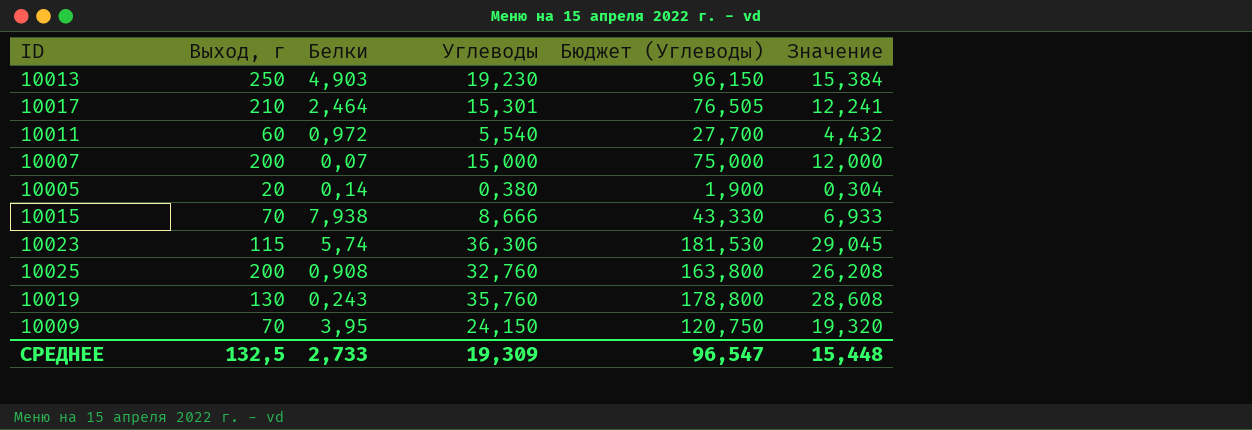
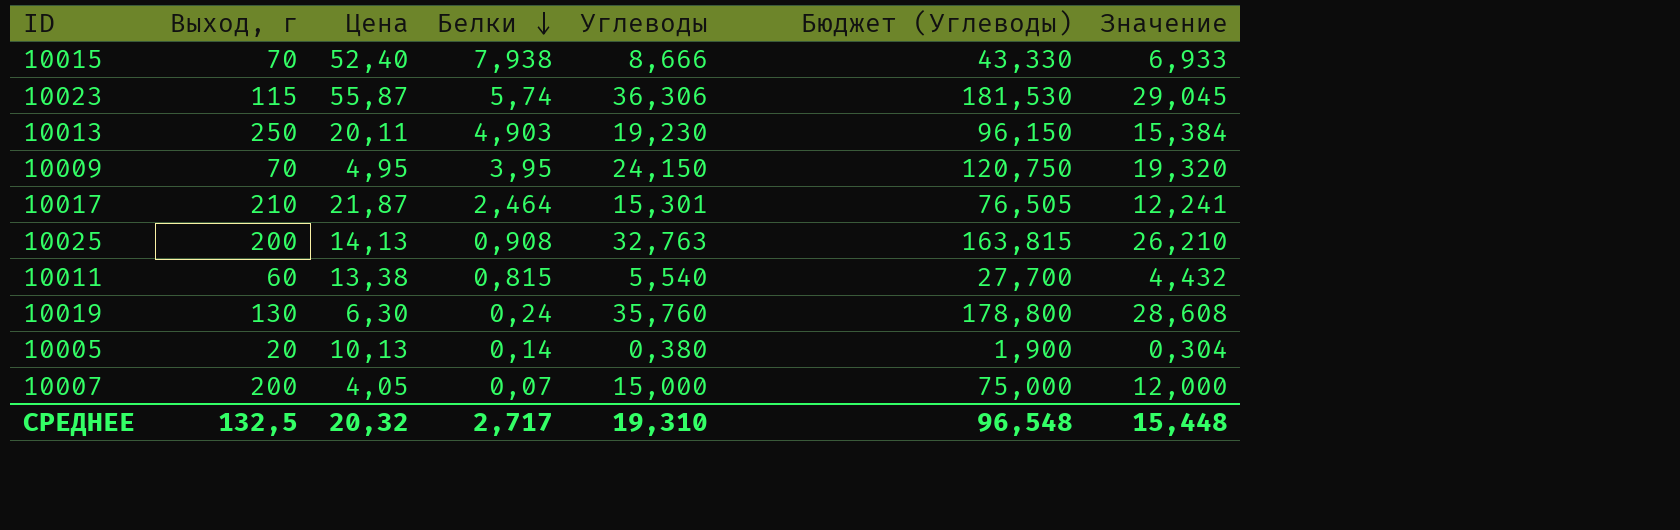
row order: none -> Белки descending
column Цена | position: none -> 3
10025 | Углеводы: 32,760 -> 32,763
10025 | Бюджет (Углеводы): 163,800 -> 163,815
10025 | Значение: 26,208 -> 26,210
10011 | Белки: 0,972 -> 0,815
10019 | Белки: 0,243 -> 0,24
СРЕДНЕЕ | Белки: 2,733 -> 2,717
СРЕДНЕЕ | Углеводы: 19,309 -> 19,310
СРЕДНЕЕ | Бюджет (Углеводы): 96,547 -> 96,548

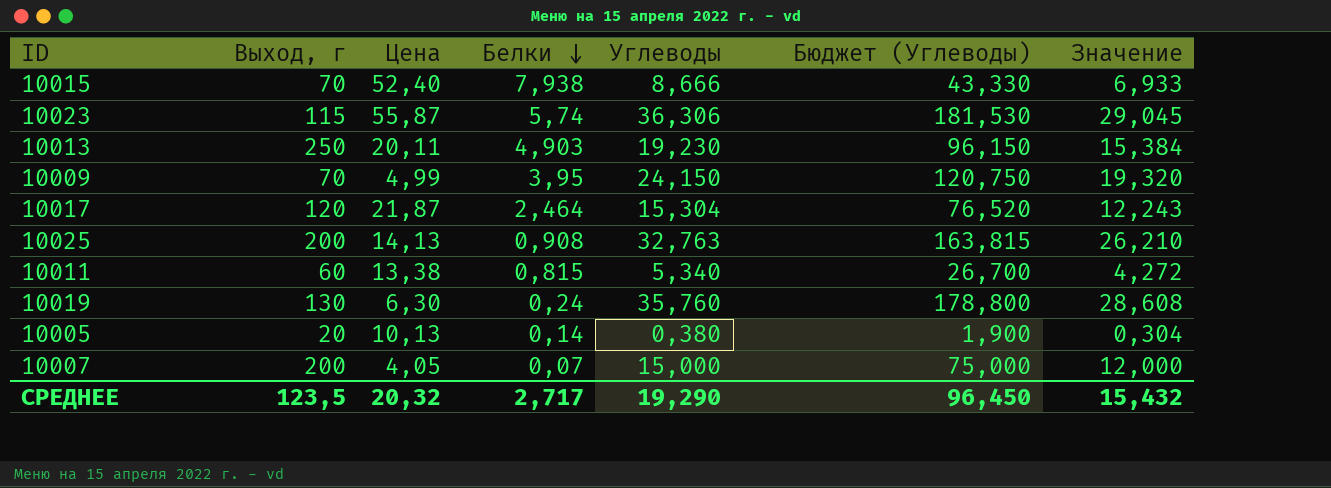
10009 | Цена: 4,95 -> 4,99
10017 | Выход, г: 210 -> 120
10017 | Углеводы: 15,301 -> 15,304
10017 | Бюджет (Углеводы): 76,505 -> 76,520
10017 | Значение: 12,241 -> 12,243
10011 | Углеводы: 5,540 -> 5,340
10011 | Бюджет (Углеводы): 27,700 -> 26,700
10011 | Значение: 4,432 -> 4,272
СРЕДНЕЕ | Выход, г: 132,5 -> 123,5
СРЕДНЕЕ | Углеводы: 19,310 -> 19,290
СРЕДНЕЕ | Бюджет (Углеводы): 96,548 -> 96,450
СРЕДНЕЕ | Значение: 15,448 -> 15,432

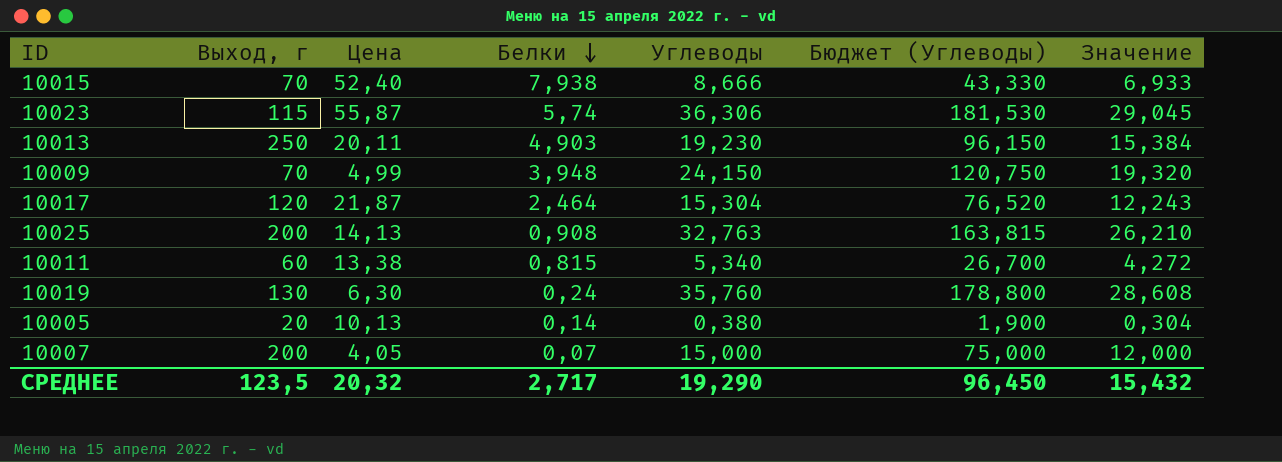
10009 | Белки: 3,95 -> 3,948

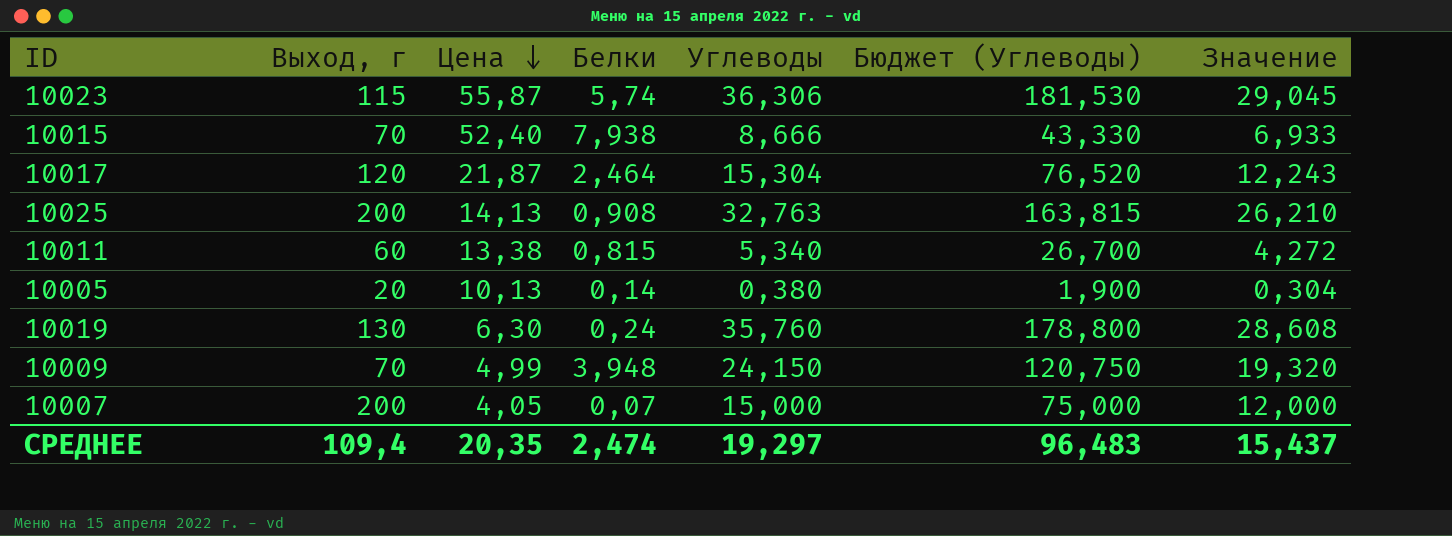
row order: Белки descending -> Цена descending
row 10013: 250 | 20,11 | 4,903 | 19,230 | 96,150 | 15,384 -> none
СРЕДНЕЕ | Выход, г: 123,5 -> 109,4
СРЕДНЕЕ | Цена: 20,32 -> 20,35
СРЕДНЕЕ | Белки: 2,717 -> 2,474
СРЕДНЕЕ | Углеводы: 19,290 -> 19,297
СРЕДНЕЕ | Бюджет (Углеводы): 96,450 -> 96,483
СРЕДНЕЕ | Значение: 15,432 -> 15,437

